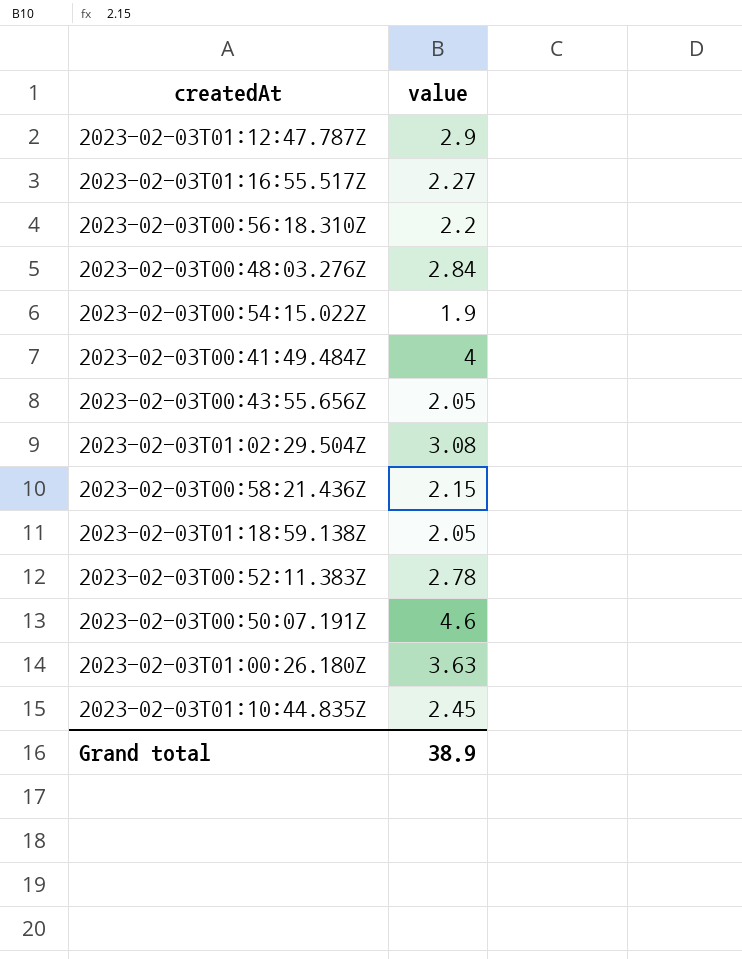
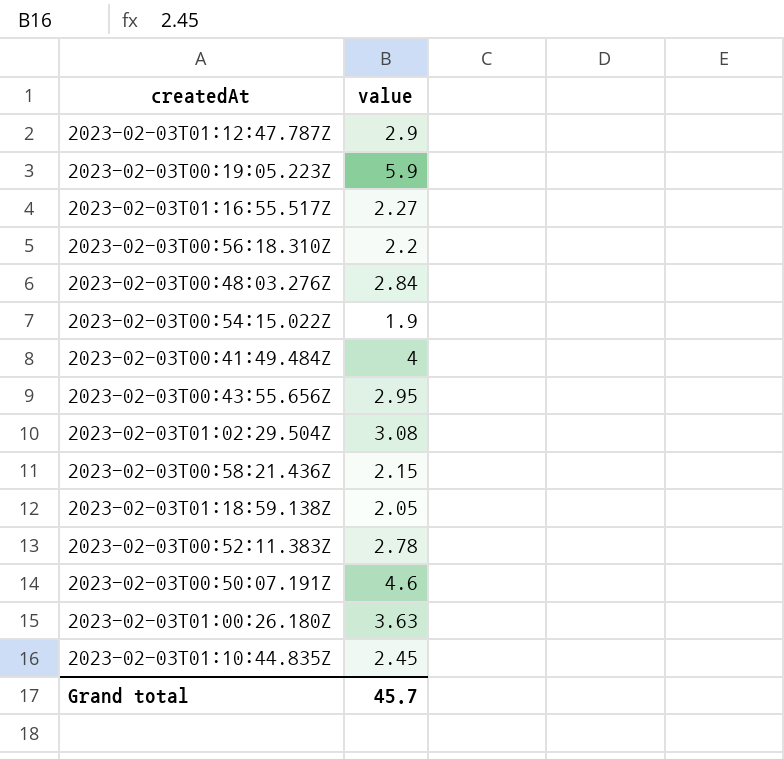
row 2023-02-03T00:19:05.223Z: none -> 5.9
2023-02-03T00:43:55.656Z | value: 2.05 -> 2.95
Grand total | value: 38.9 -> 45.7

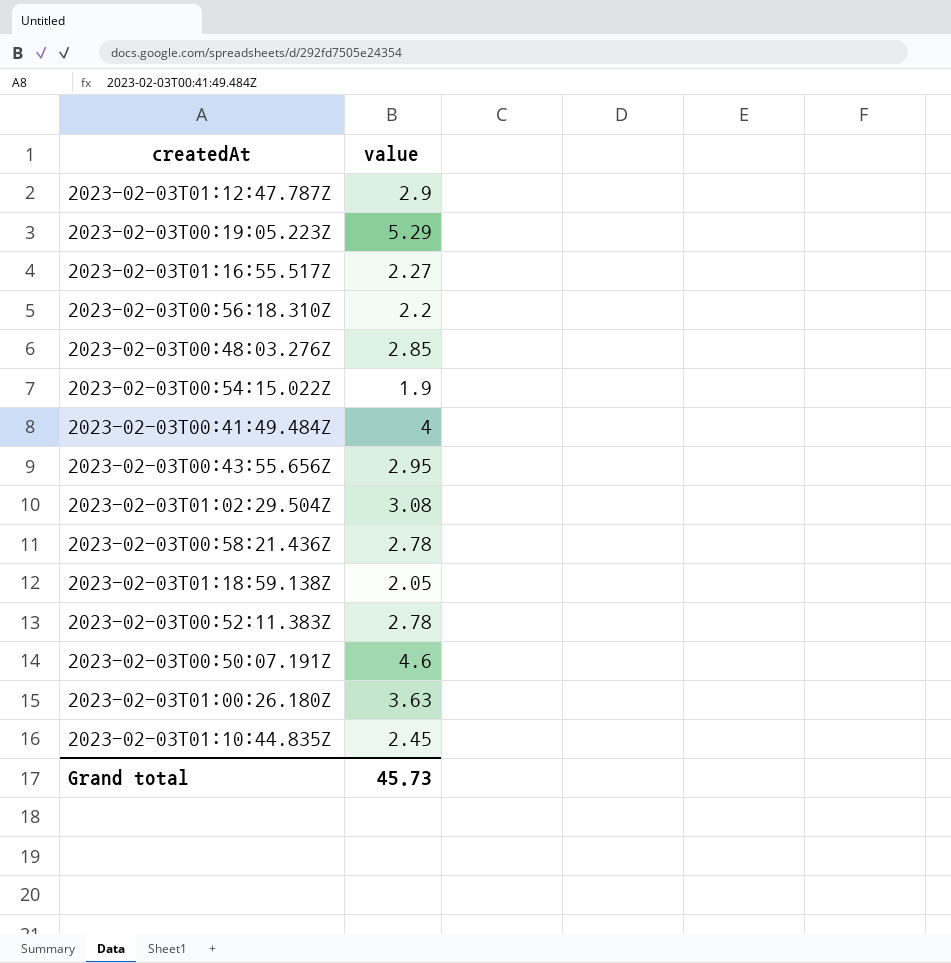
2023-02-03T00:19:05.223Z | value: 5.9 -> 5.29
2023-02-03T00:48:03.276Z | value: 2.84 -> 2.85
2023-02-03T00:58:21.436Z | value: 2.15 -> 2.78
Grand total | value: 45.7 -> 45.73

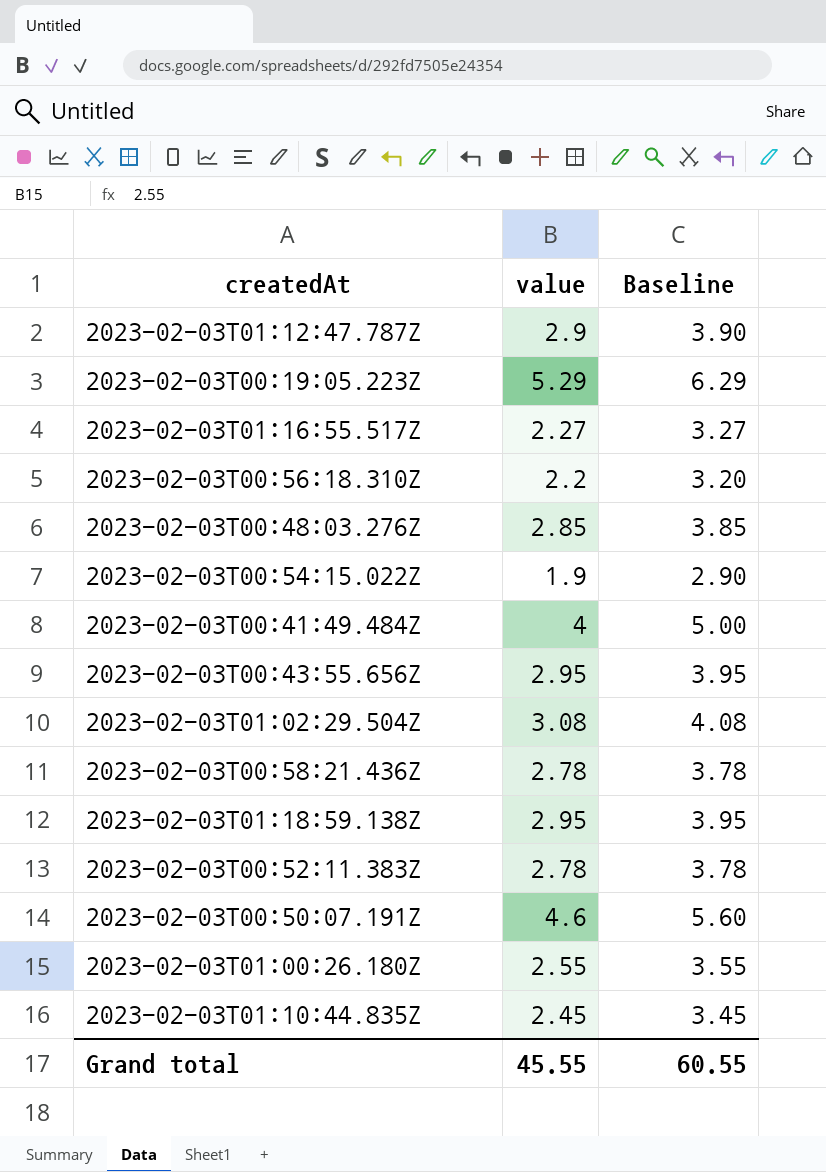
column Baseline | formula: none -> [value] + 1
2023-02-03T01:18:59.138Z | value: 2.05 -> 2.95
2023-02-03T01:00:26.180Z | value: 3.63 -> 2.55
Grand total | value: 45.73 -> 45.55

